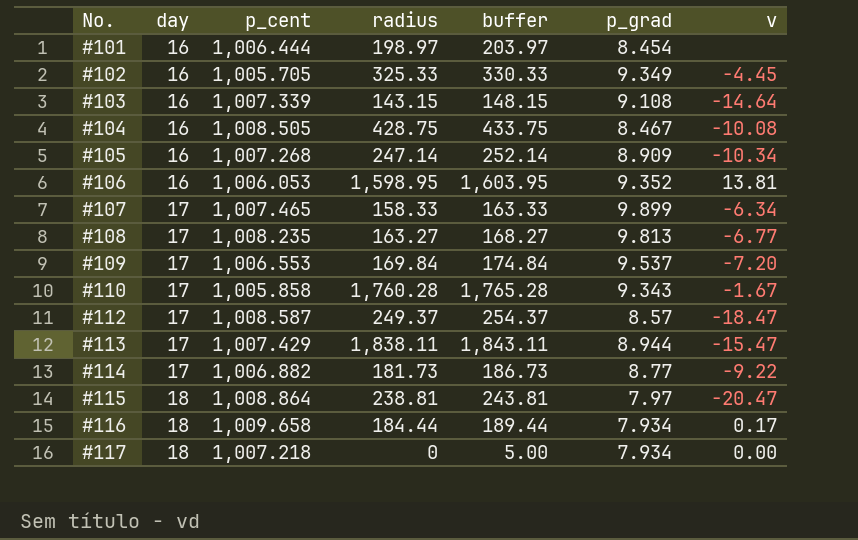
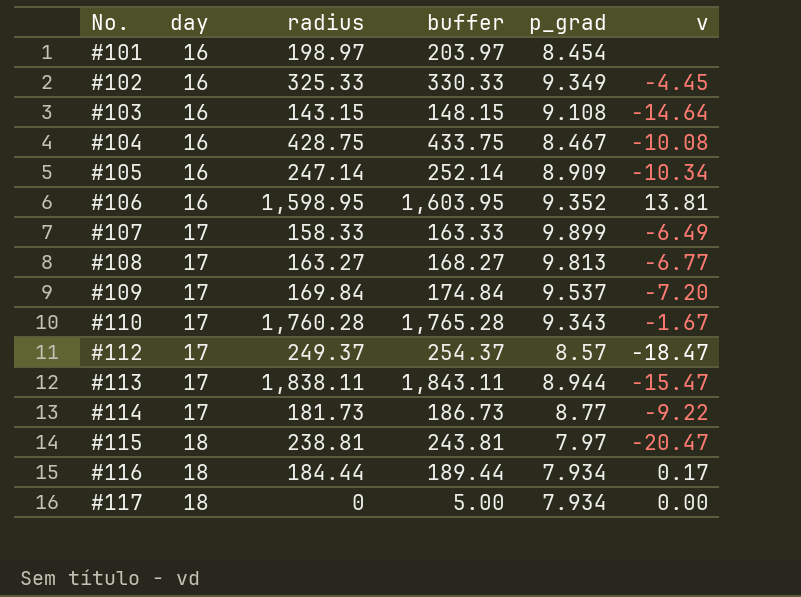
column p_cent | position: 3 -> none
#107 | v: -6.34 -> -6.49

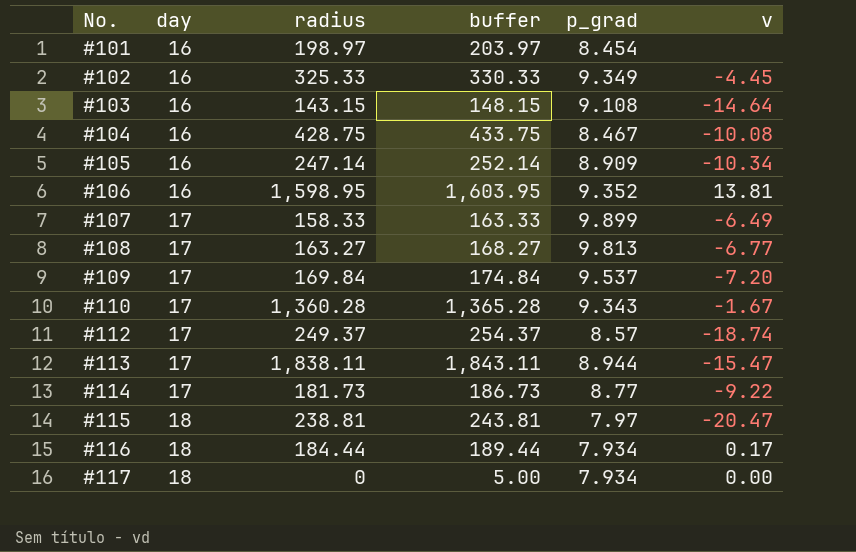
#110 | radius: 1,760.28 -> 1,360.28
#110 | buffer: 1,765.28 -> 1,365.28
#112 | v: -18.47 -> -18.74

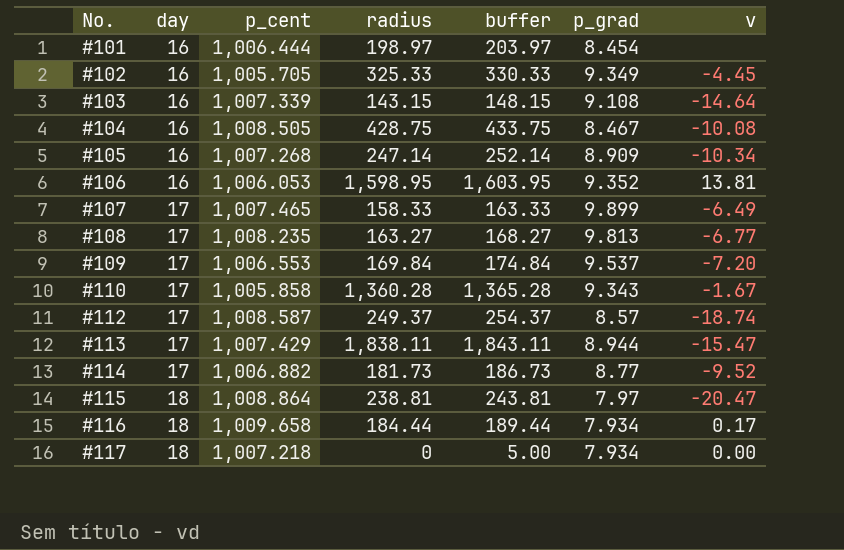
column p_cent | position: none -> 3
#114 | v: -9.22 -> -9.52

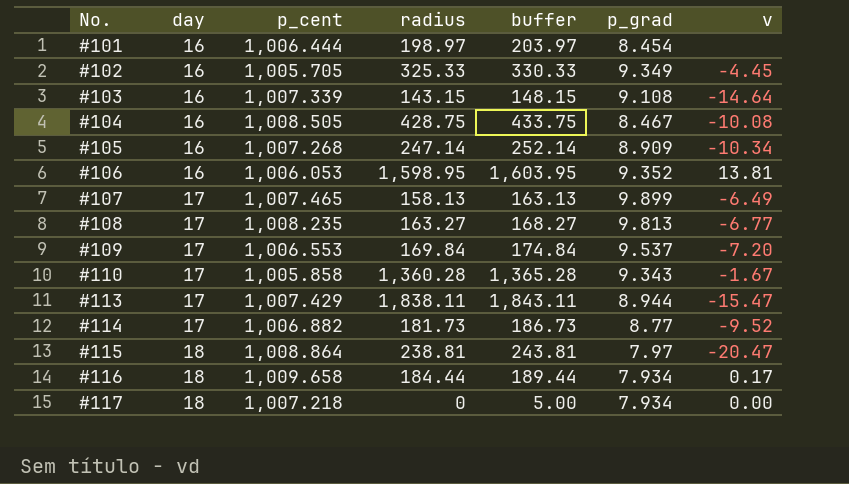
row #112: 17 | 1,008.587 | 249.37 | 254.37 | 8.57 | -18.74 -> none
#107 | radius: 158.33 -> 158.13
#107 | buffer: 163.33 -> 163.13

